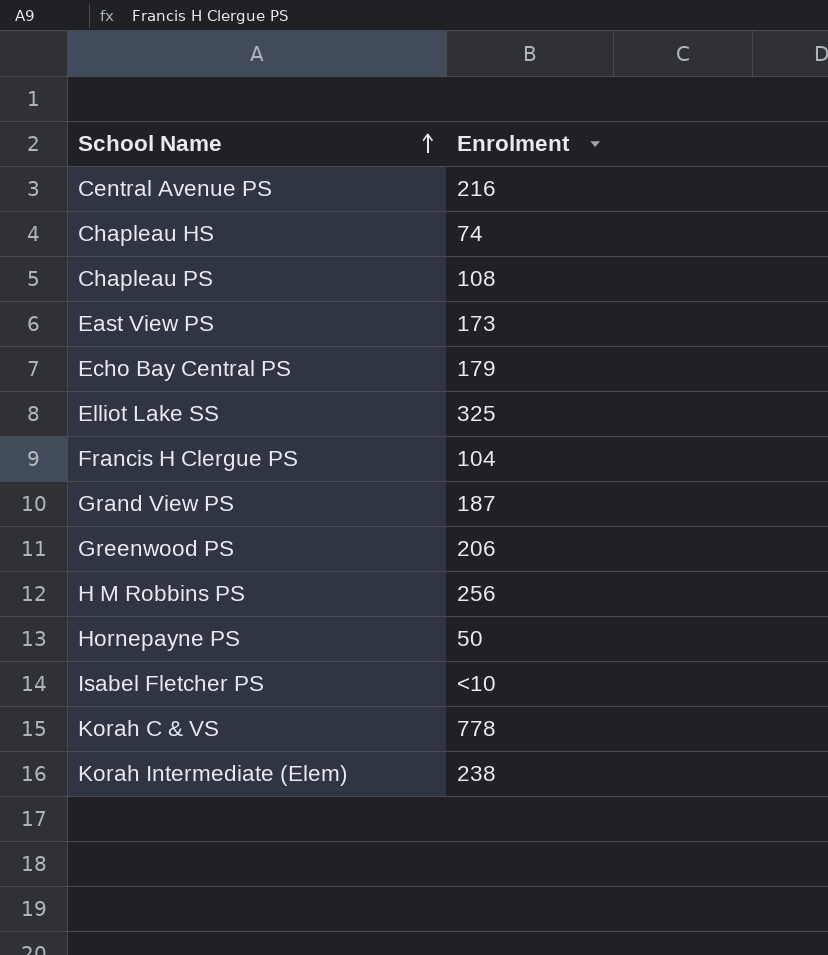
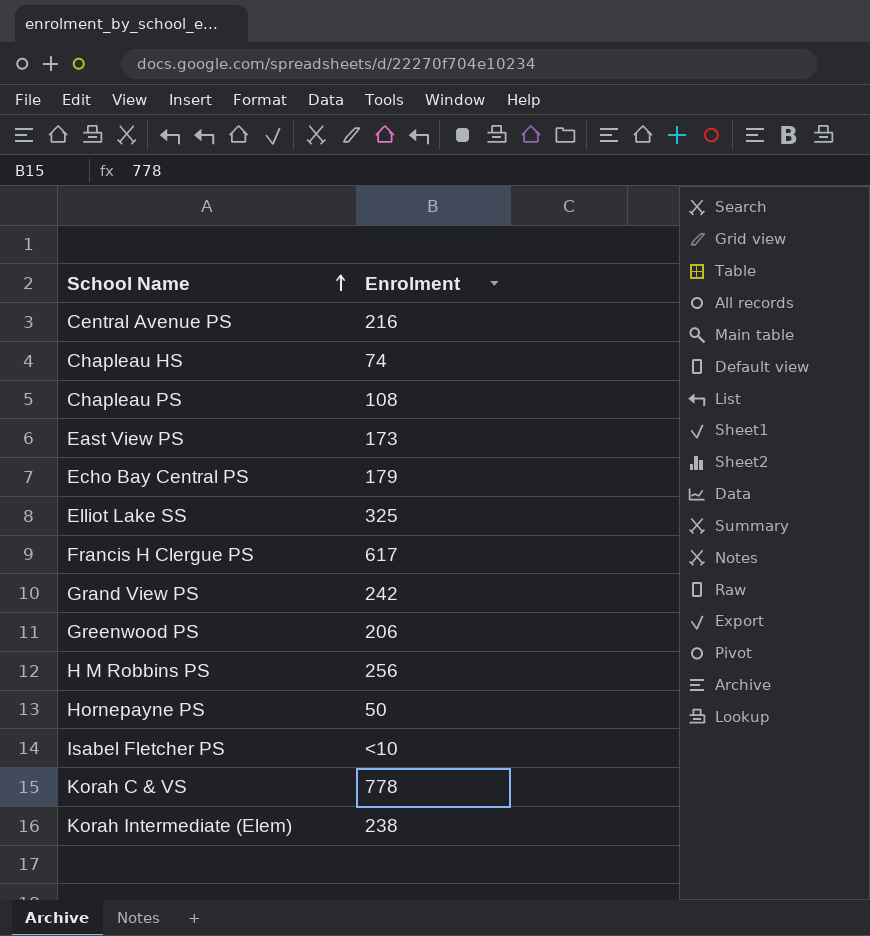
Francis H Clergue PS | Enrolment: 104 -> 617
Grand View PS | Enrolment: 187 -> 242

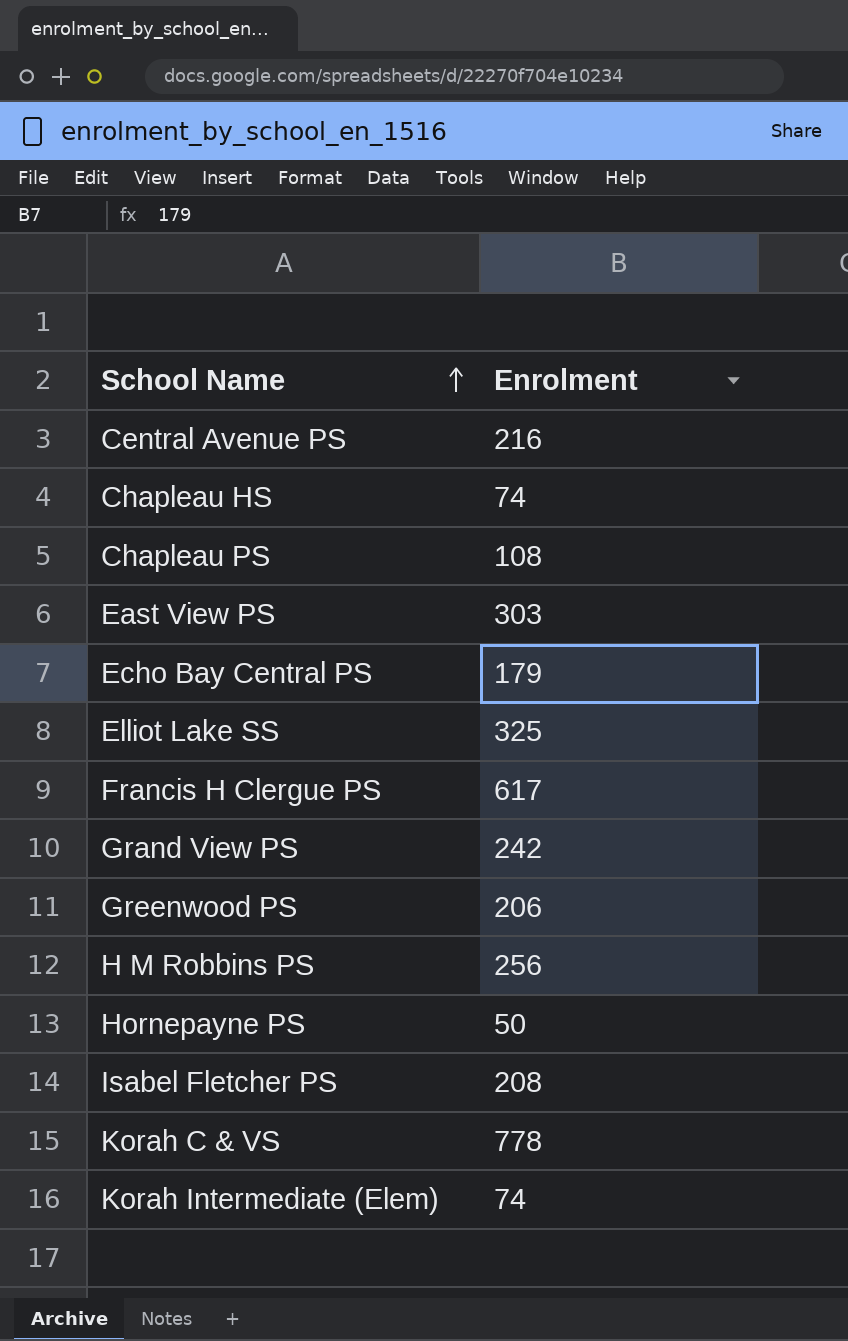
East View PS | Enrolment: 173 -> 303
Isabel Fletcher PS | Enrolment: <10 -> 208
Korah Intermediate (Elem) | Enrolment: 238 -> 74

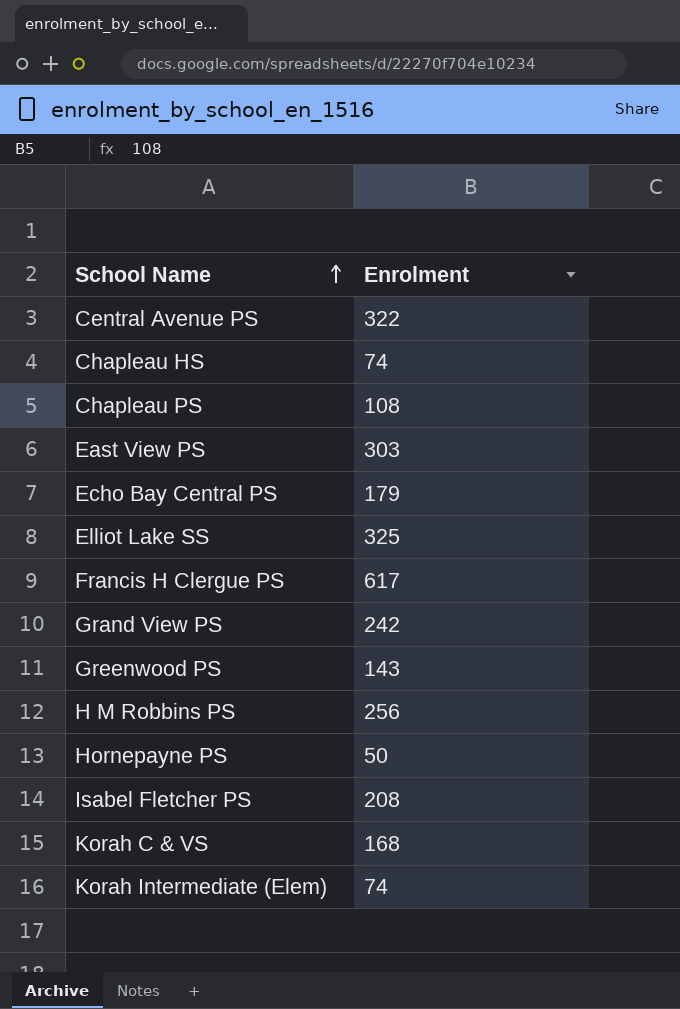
Central Avenue PS | Enrolment: 216 -> 322
Greenwood PS | Enrolment: 206 -> 143
Korah C & VS | Enrolment: 778 -> 168

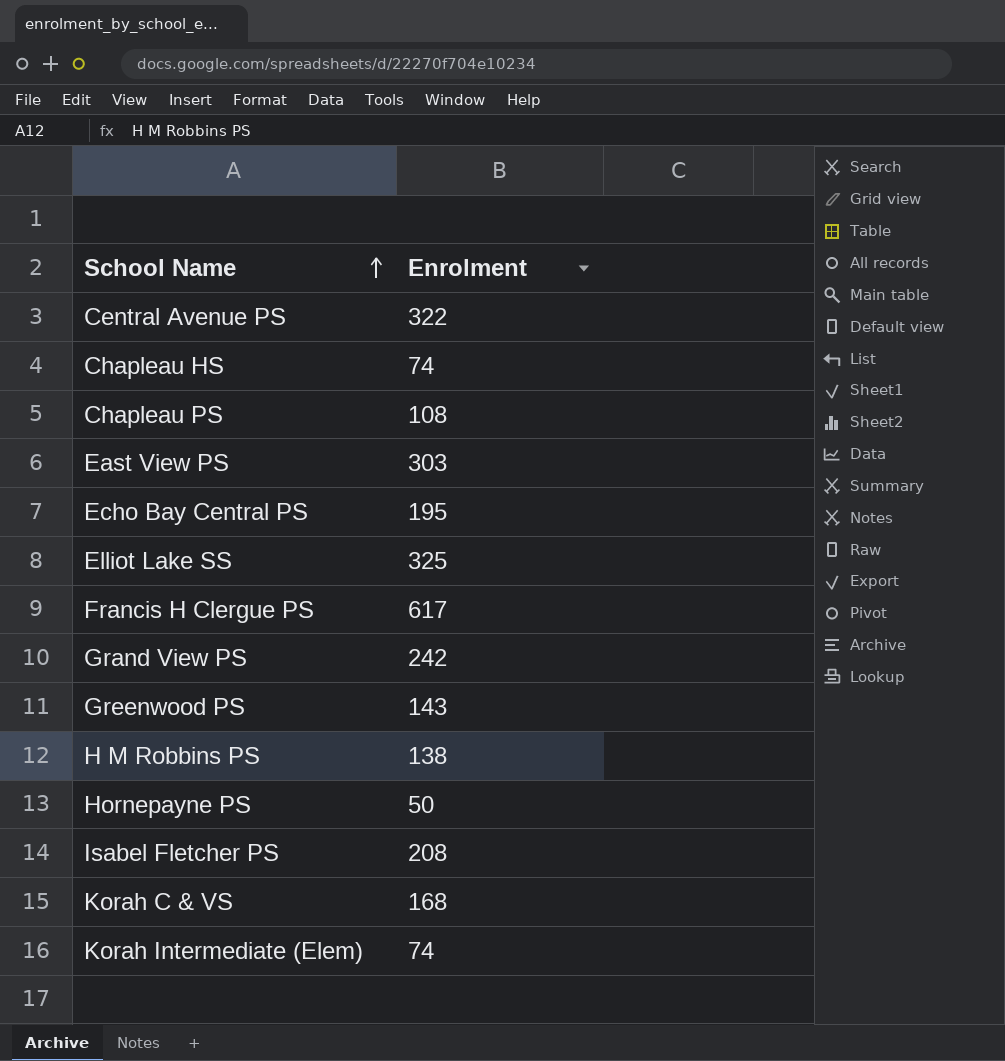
Echo Bay Central PS | Enrolment: 179 -> 195
H M Robbins PS | Enrolment: 256 -> 138

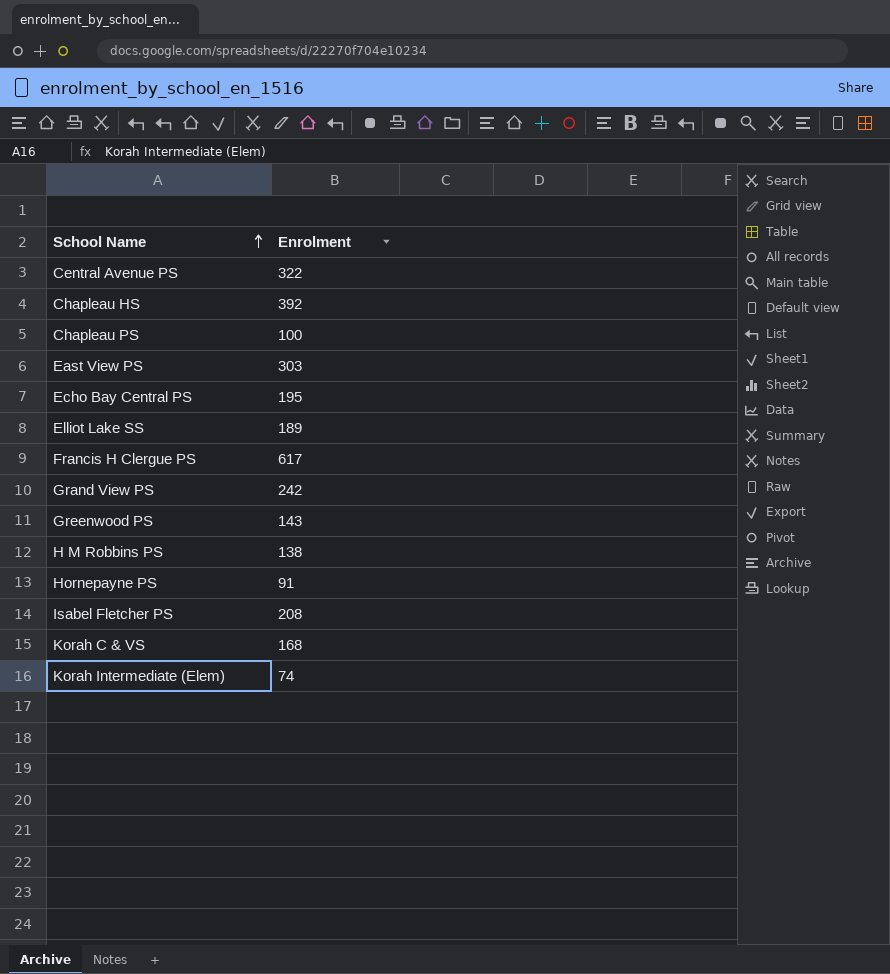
Chapleau HS | Enrolment: 74 -> 392
Chapleau PS | Enrolment: 108 -> 100
Elliot Lake SS | Enrolment: 325 -> 189
Hornepayne PS | Enrolment: 50 -> 91

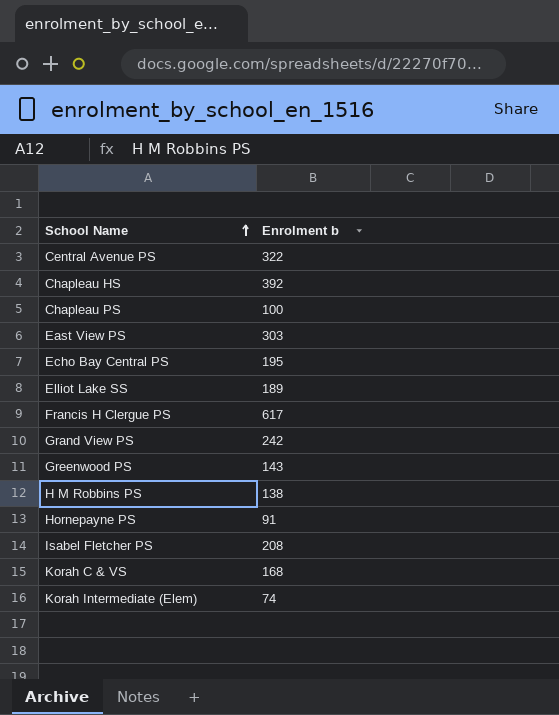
column name: Enrolment -> Enrolment b

